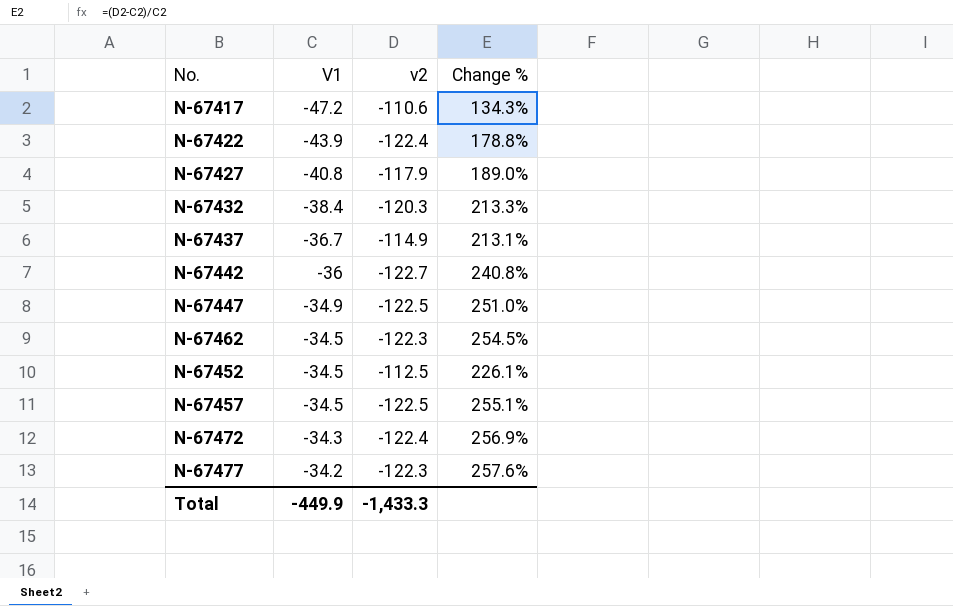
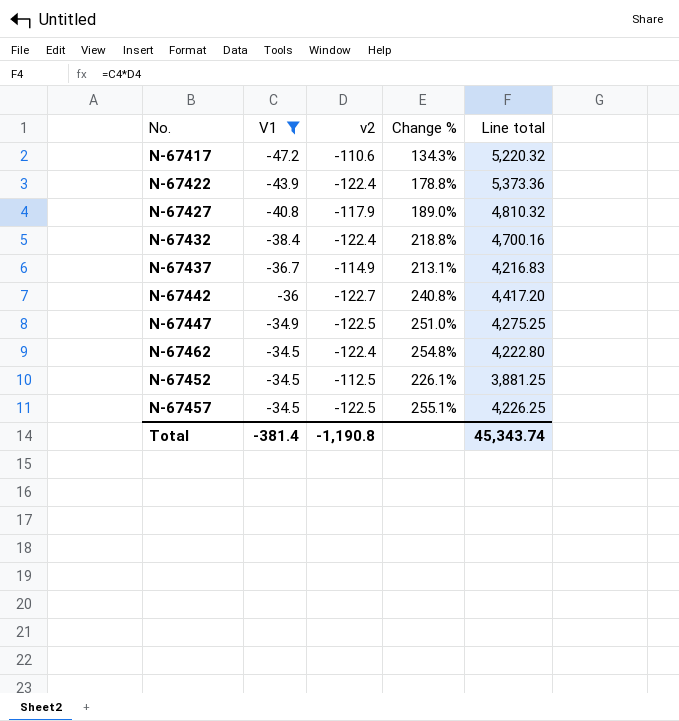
filter: none -> V1 <= -34.5
column Line total | formula: none -> [V1] * [v2]
N-67432 | v2: -120.3 -> -122.4
N-67432 | Change %: 213.3% -> 218.8%
N-67462 | v2: -122.3 -> -122.4
N-67462 | Change %: 254.5% -> 254.8%
Total | V1: -449.9 -> -381.4
Total | v2: -1,433.3 -> -1,190.8

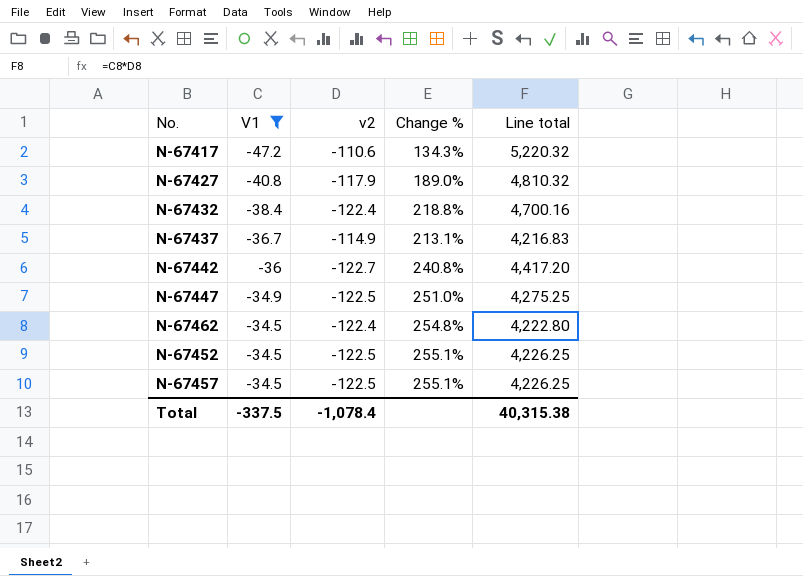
row N-67422: -43.9 | -122.4 | 178.8% | 5,373.36 -> none
N-67452 | v2: -112.5 -> -122.5
N-67452 | Change %: 226.1% -> 255.1%
N-67452 | Line total: 3,881.25 -> 4,226.25
Total | V1: -381.4 -> -337.5
Total | v2: -1,190.8 -> -1,078.4
Total | Line total: 45,343.74 -> 40,315.38

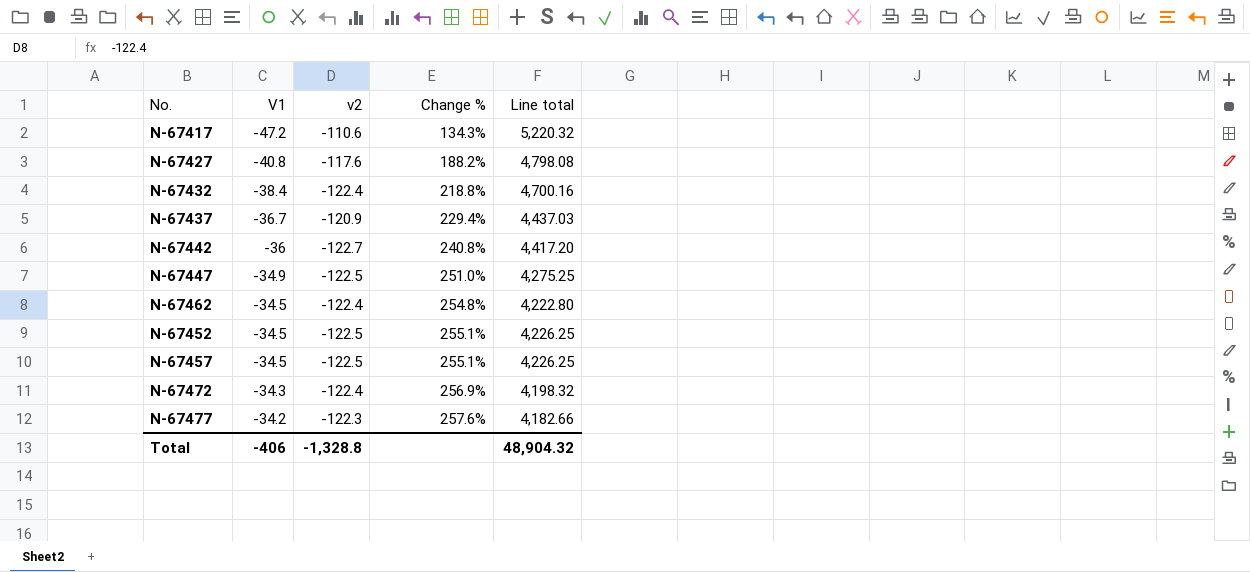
filter: V1 <= -34.5 -> none
N-67427 | v2: -117.9 -> -117.6
N-67427 | Change %: 189.0% -> 188.2%
N-67427 | Line total: 4,810.32 -> 4,798.08
N-67437 | v2: -114.9 -> -120.9
N-67437 | Change %: 213.1% -> 229.4%
N-67437 | Line total: 4,216.83 -> 4,437.03
Total | V1: -337.5 -> -406
Total | v2: -1,078.4 -> -1,328.8
Total | Line total: 40,315.38 -> 48,904.32

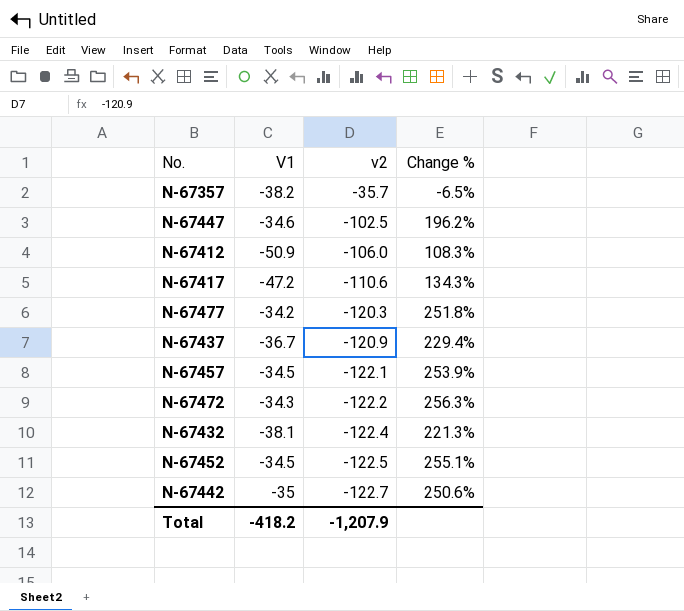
row order: V1 ascending -> v2 descending
column Line total | formula: [V1] * [v2] -> none
row N-67427: -40.8 | -117.6 | 188.2% | 4,798.08 -> none
row N-67462: -34.5 | -122.4 | 254.8% | 4,222.80 -> none
row N-67357: none -> -38.2 | -35.7 | -6.5%
N-67447 | V1: -34.9 -> -34.6
N-67447 | v2: -122.5 -> -102.5
N-67447 | Change %: 251.0% -> 196.2%
row N-67412: none -> -50.9 | -106.0 | 108.3%
N-67477 | v2: -122.3 -> -120.3
N-67477 | Change %: 257.6% -> 251.8%
N-67457 | v2: -122.5 -> -122.1
N-67457 | Change %: 255.1% -> 253.9%
N-67472 | v2: -122.4 -> -122.2
N-67472 | Change %: 256.9% -> 256.3%
N-67432 | V1: -38.4 -> -38.1
N-67432 | Change %: 218.8% -> 221.3%
N-67442 | V1: -36 -> -35
N-67442 | Change %: 240.8% -> 250.6%
Total | V1: -406 -> -418.2
Total | v2: -1,328.8 -> -1,207.9

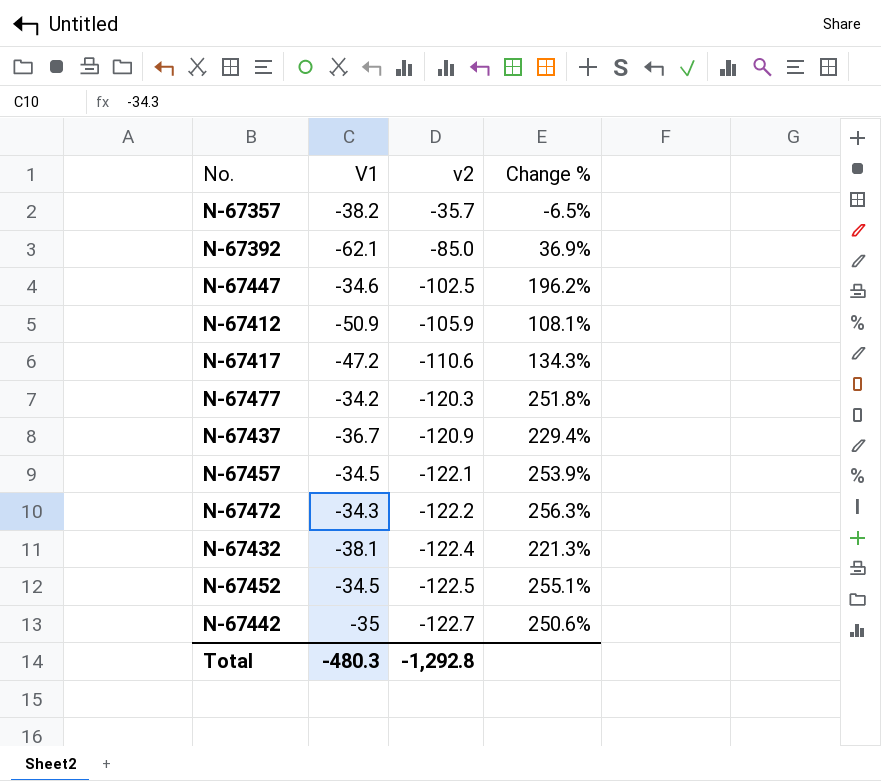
row N-67392: none -> -62.1 | -85.0 | 36.9%
N-67412 | v2: -106.0 -> -105.9
N-67412 | Change %: 108.3% -> 108.1%
Total | V1: -418.2 -> -480.3
Total | v2: -1,207.9 -> -1,292.8

